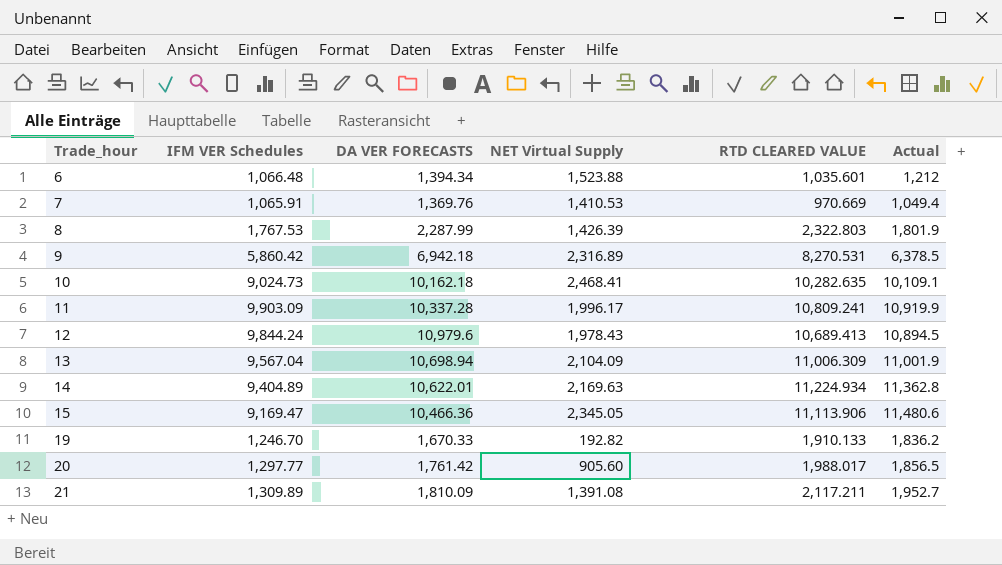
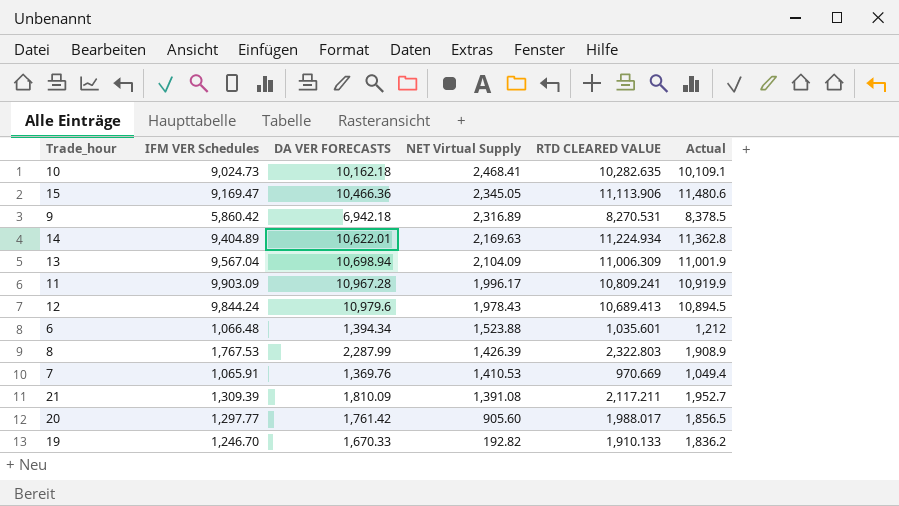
row order: Trade_hour ascending -> NET Virtual Supply descending
9 | Actual: 6,378.5 -> 8,378.5
11 | DA VER FORECASTS: 10,337.28 -> 10,967.28
8 | Actual: 1,801.9 -> 1,908.9
21 | IFM VER Schedules: 1,309.89 -> 1,309.39

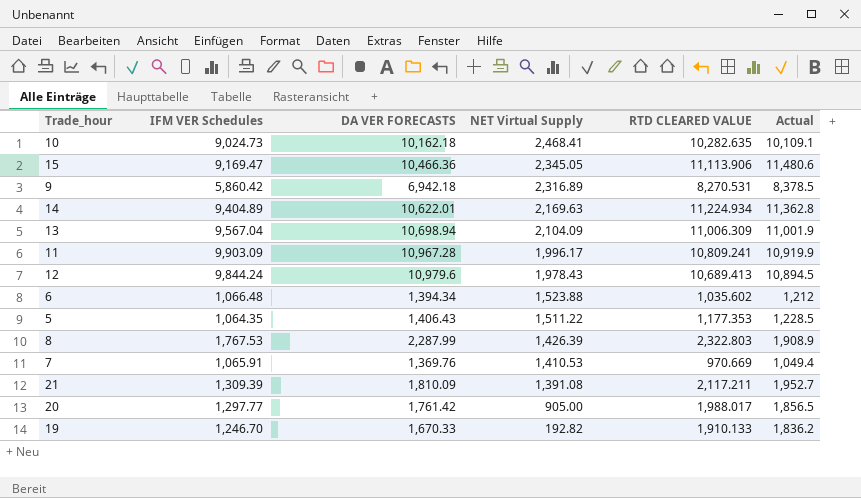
6 | RTD CLEARED VALUE: 1,035.601 -> 1,035.602
row 5: none -> 1,064.35 | 1,406.43 | 1,511.22 | 1,177.353 | 1,228.5
20 | NET Virtual Supply: 905.60 -> 905.00

